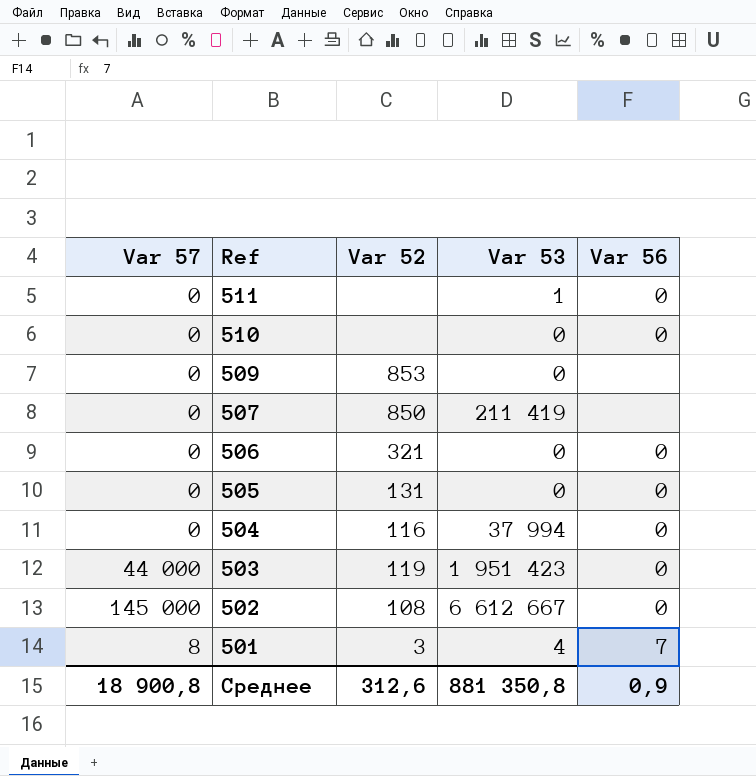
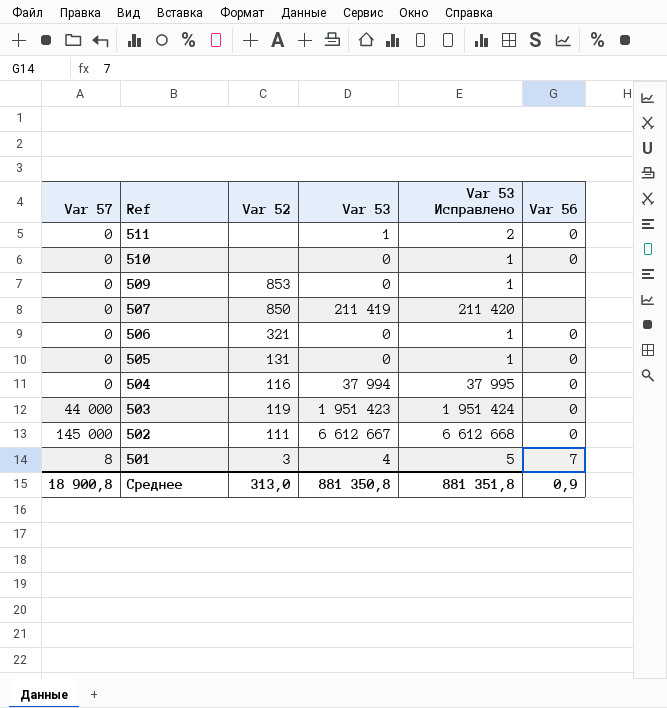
column Var 53 Исправлено | formula: none -> [Var 53] + 1
502 | Var 52: 108 -> 111
Среднее | Var 52: 312,6 -> 313,0

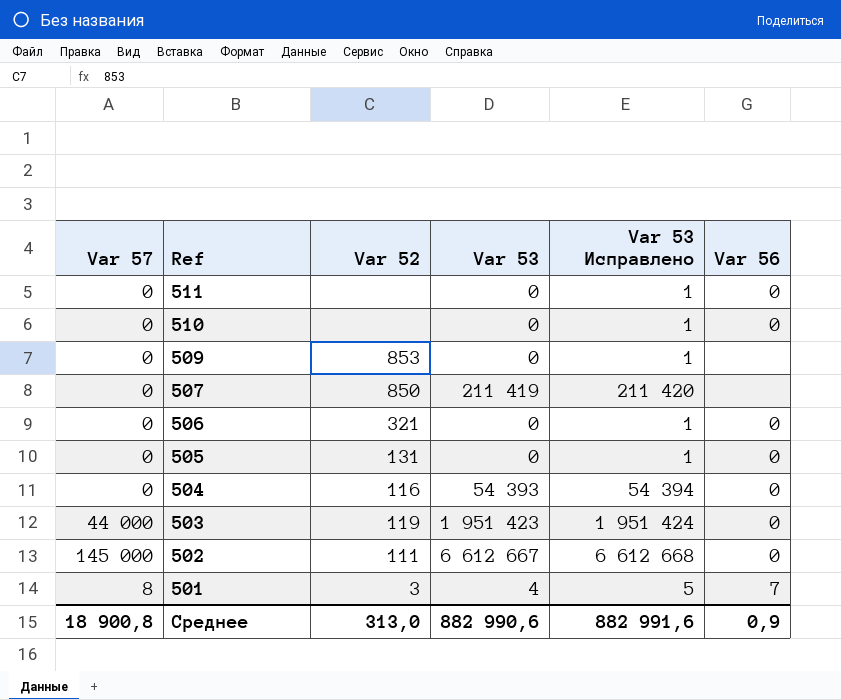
511 | Var 53: 1 -> 0
511 | Var 53 Исправлено: 2 -> 1
504 | Var 53: 37 994 -> 54 393
504 | Var 53 Исправлено: 37 995 -> 54 394
Среднее | Var 53: 881 350,8 -> 882 990,6
Среднее | Var 53 Исправлено: 881 351,8 -> 882 991,6

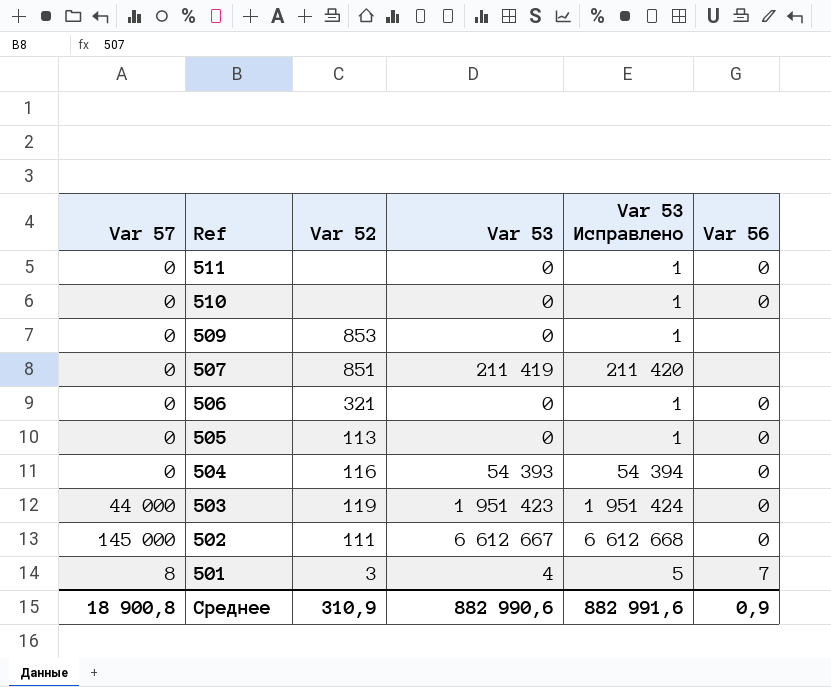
507 | Var 52: 850 -> 851
505 | Var 52: 131 -> 113
Среднее | Var 52: 313,0 -> 310,9

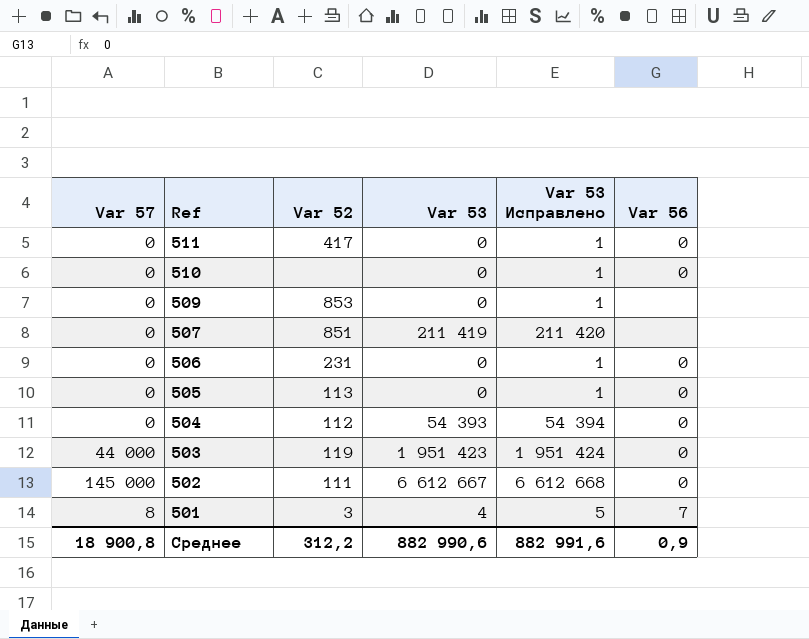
511 | Var 52: none -> 417
506 | Var 52: 321 -> 231
504 | Var 52: 116 -> 112
Среднее | Var 52: 310,9 -> 312,2

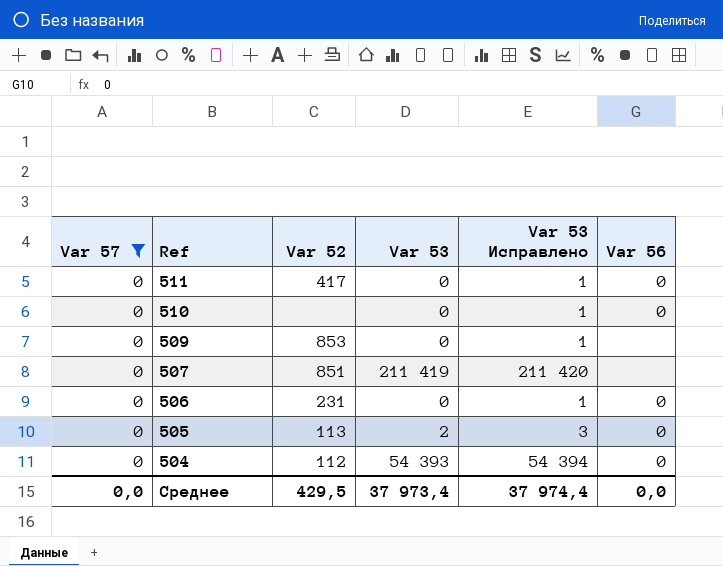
filter: none -> Var 57 = 0
505 | Var 53: 0 -> 2
505 | Var 53 Исправлено: 1 -> 3
Среднее | Var 57: 18 900,8 -> 0,0
Среднее | Var 52: 312,2 -> 429,5
Среднее | Var 53: 882 990,6 -> 37 973,4
Среднее | Var 53 Исправлено: 882 991,6 -> 37 974,4
Среднее | Var 56: 0,9 -> 0,0

